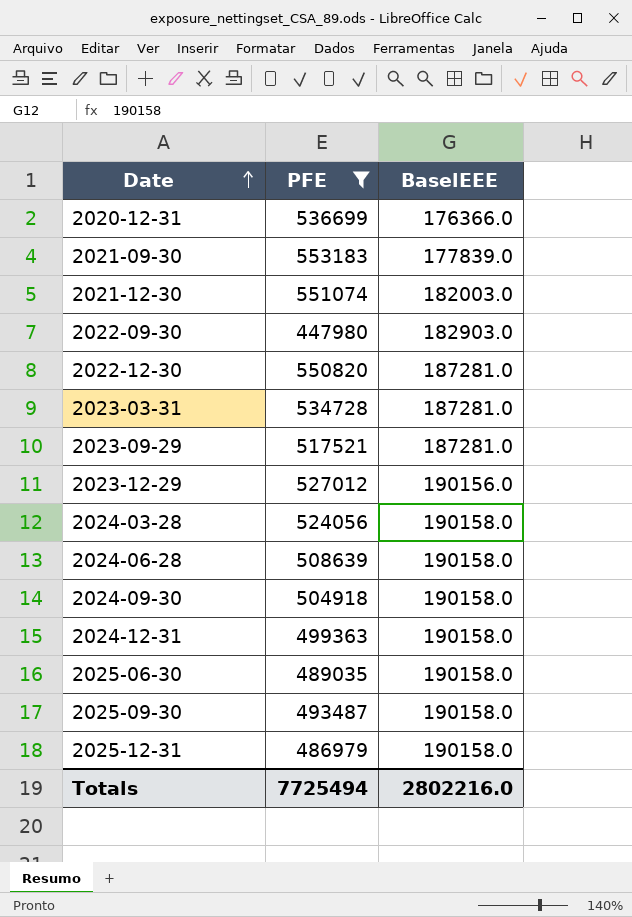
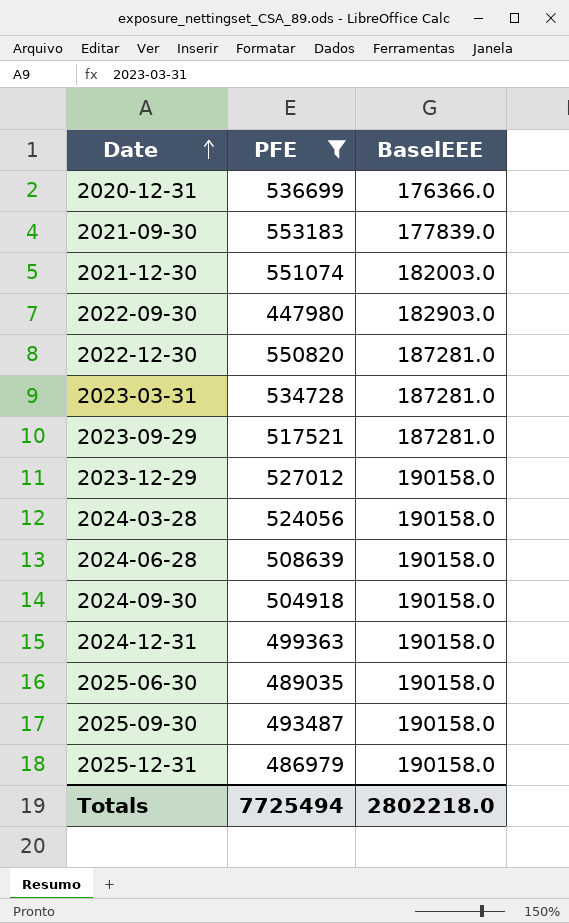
2023-12-29 | BaselEEE: 190156.0 -> 190158.0
Totals | BaselEEE: 2802216.0 -> 2802218.0

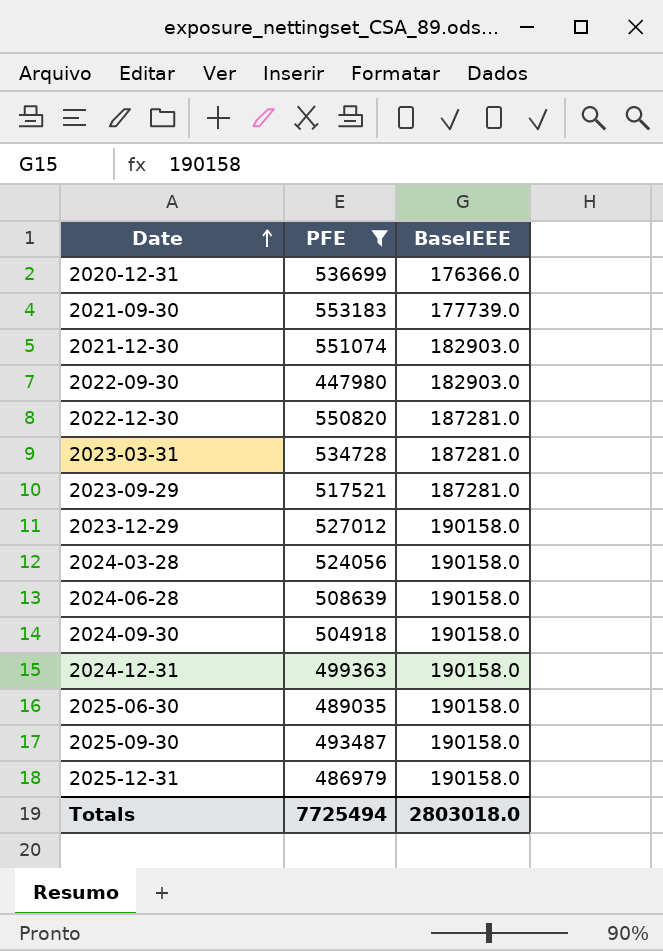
2021-09-30 | BaselEEE: 177839.0 -> 177739.0
2021-12-30 | BaselEEE: 182003.0 -> 182903.0
Totals | BaselEEE: 2802218.0 -> 2803018.0

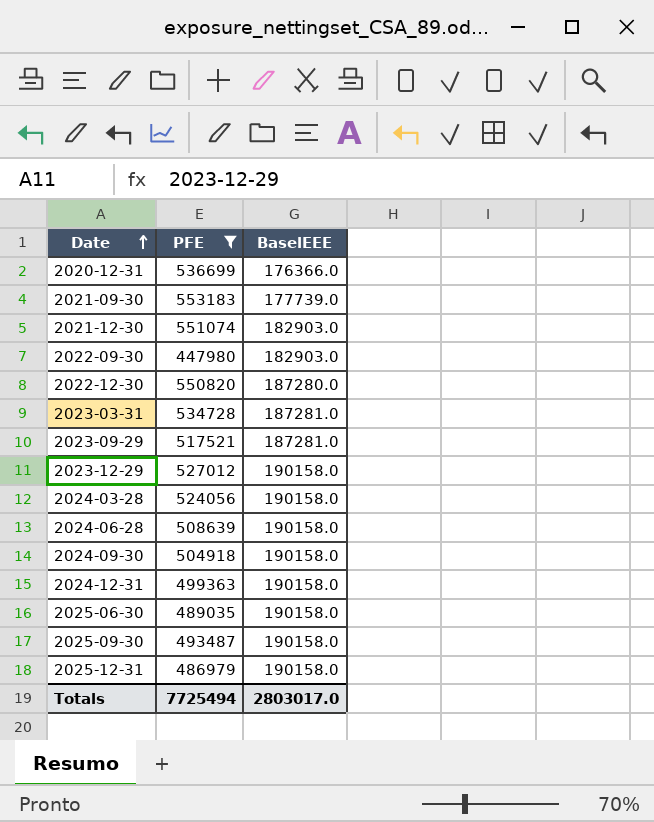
2022-12-30 | BaselEEE: 187281.0 -> 187280.0
Totals | BaselEEE: 2803018.0 -> 2803017.0

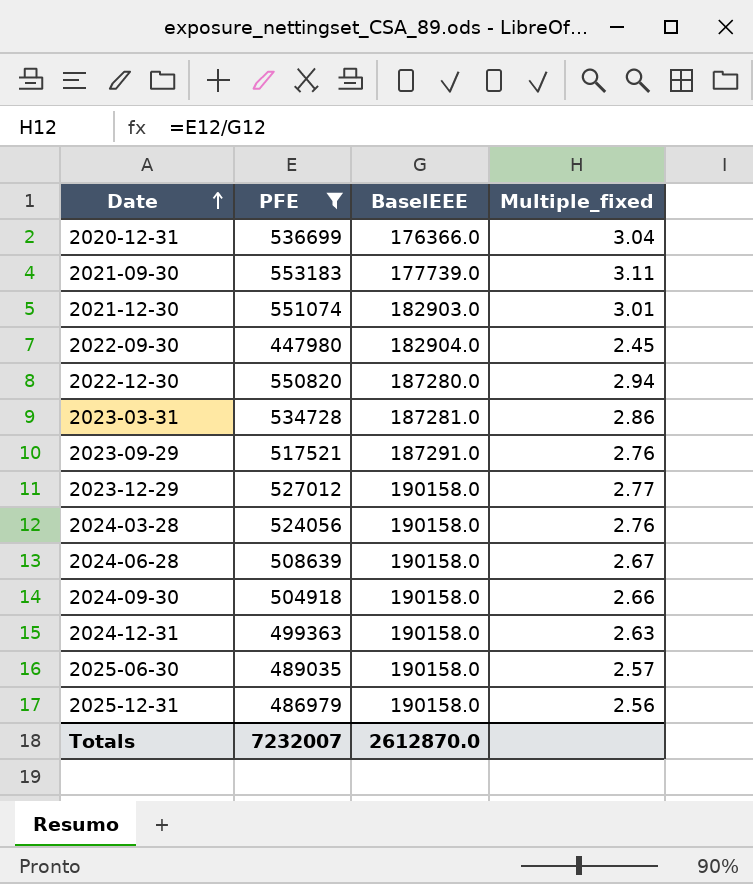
column Multiple_fixed | formula: none -> [PFE] / [BaselEEE]
row 2025-09-30: 493487 | 190158.0 -> none
2022-09-30 | BaselEEE: 182903.0 -> 182904.0
2023-09-29 | BaselEEE: 187281.0 -> 187291.0
Totals | PFE: 7725494 -> 7232007
Totals | BaselEEE: 2803017.0 -> 2612870.0

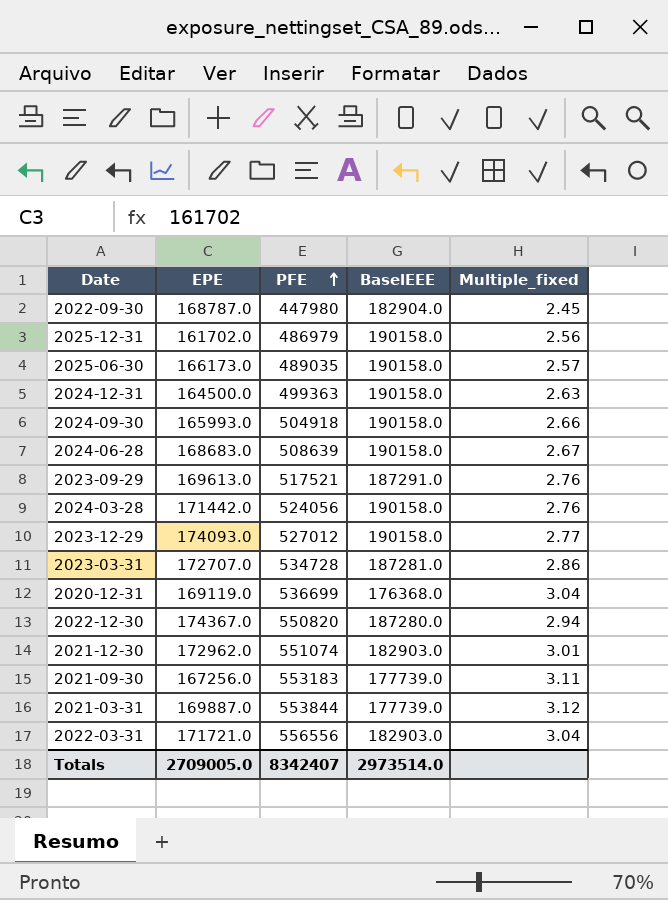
filter: PFE <= 553183 -> none
row order: Date ascending -> PFE ascending
column EPE | position: none -> 2
2020-12-31 | BaselEEE: 176366.0 -> 176368.0
Totals | PFE: 7232007 -> 8342407
Totals | BaselEEE: 2612870.0 -> 2973514.0

